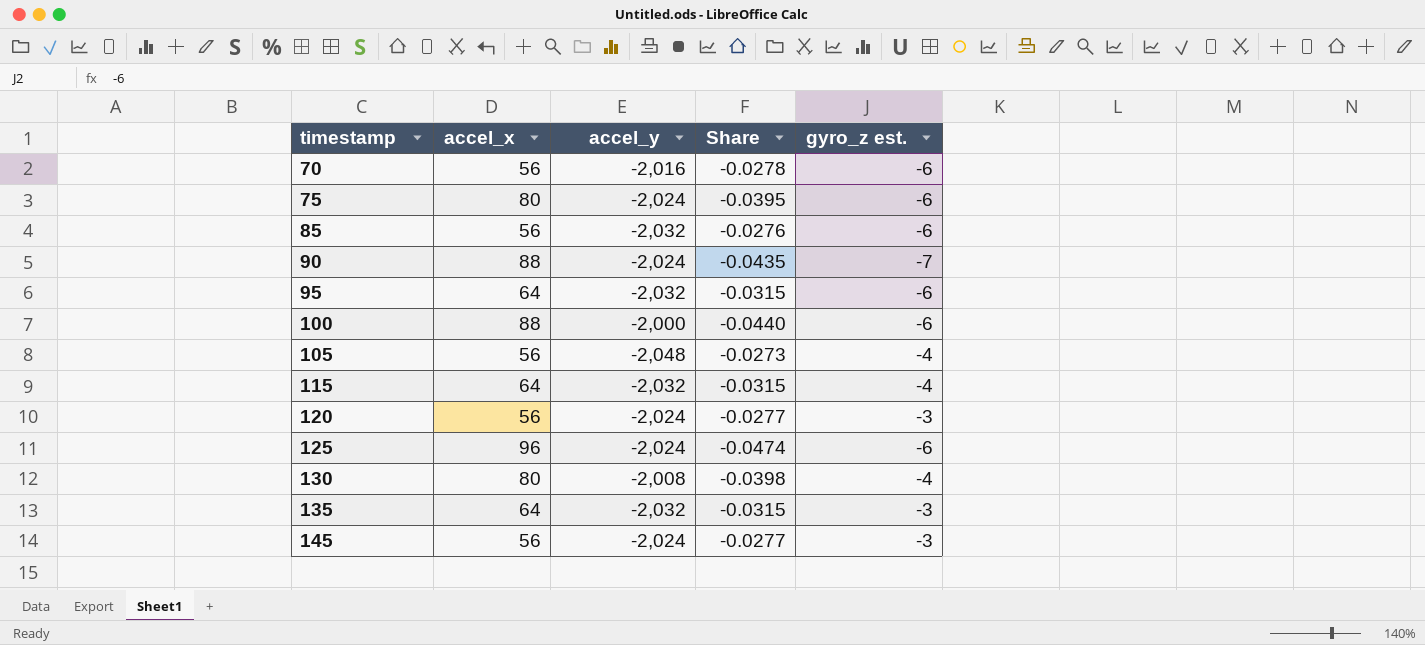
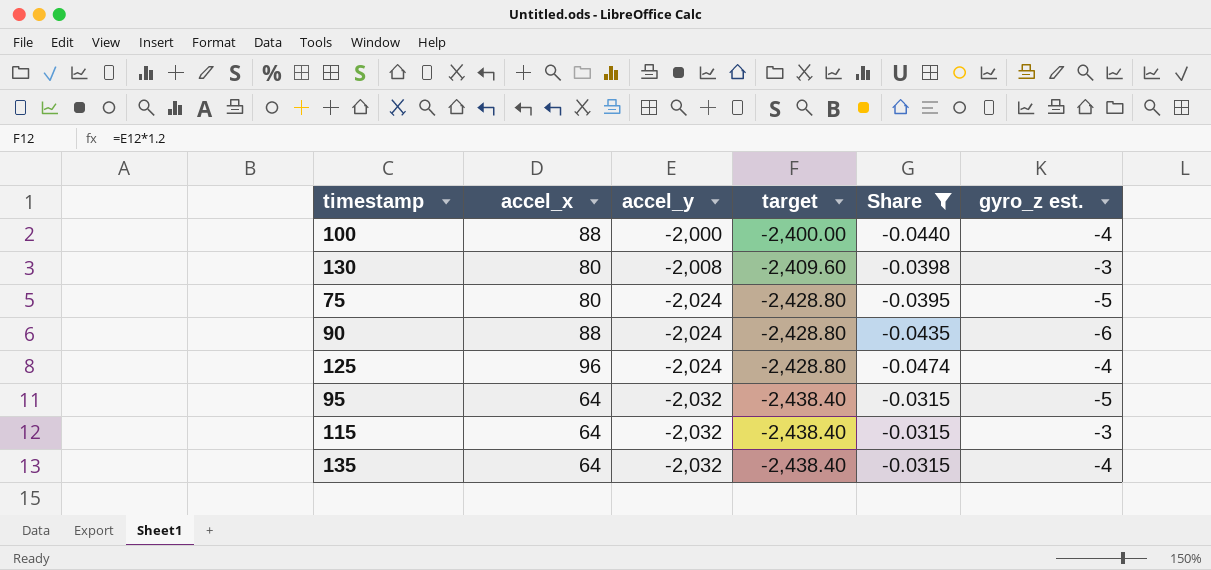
filter: none -> Share <= -0.0315
row order: timestamp ascending -> accel_y descending
column target | formula: none -> [accel_y] * 1.2
100 | gyro_z est.: -6 -> -4
130 | gyro_z est.: -4 -> -3
75 | gyro_z est.: -6 -> -5
90 | gyro_z est.: -7 -> -6
125 | gyro_z est.: -6 -> -4
95 | gyro_z est.: -6 -> -5
115 | gyro_z est.: -4 -> -3
135 | gyro_z est.: -3 -> -4

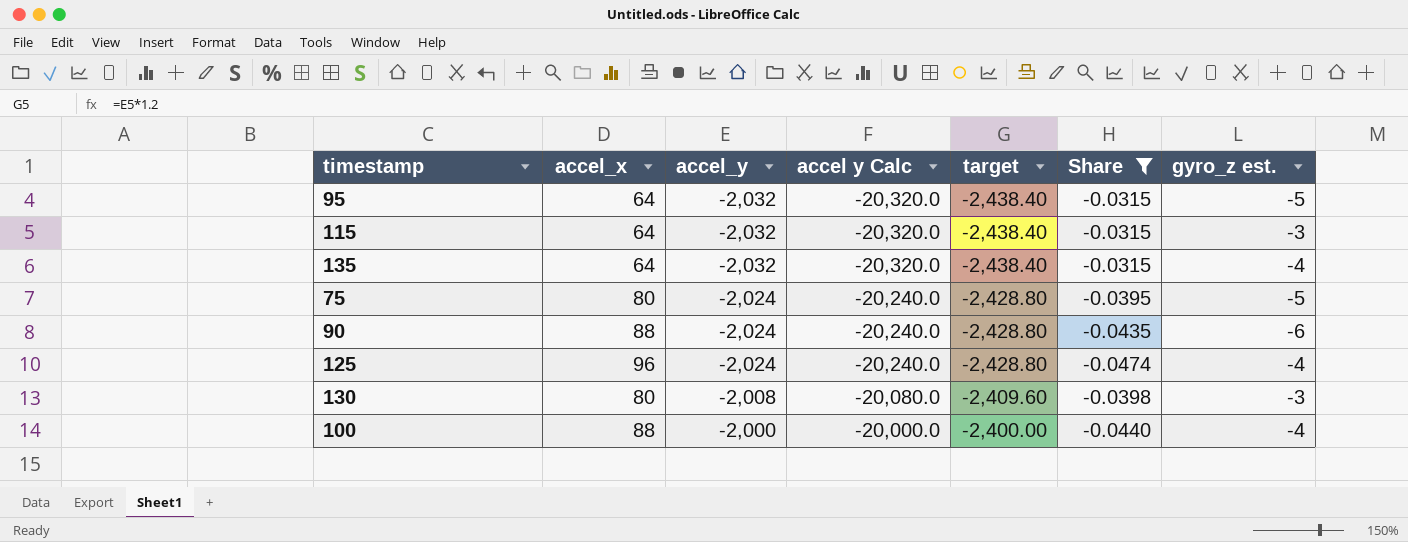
row order: accel_y descending -> accel_y ascending
column accel y Calc | formula: none -> [accel_y] * 10

